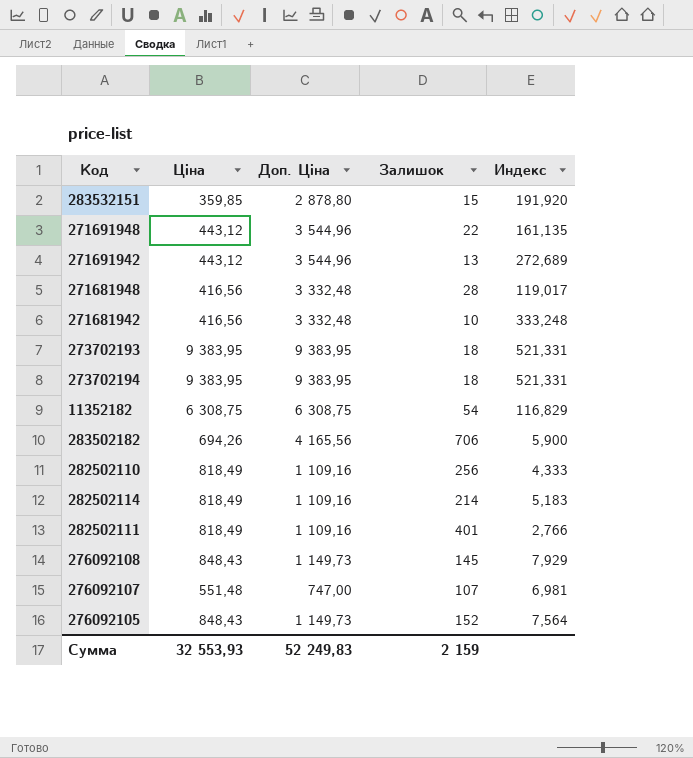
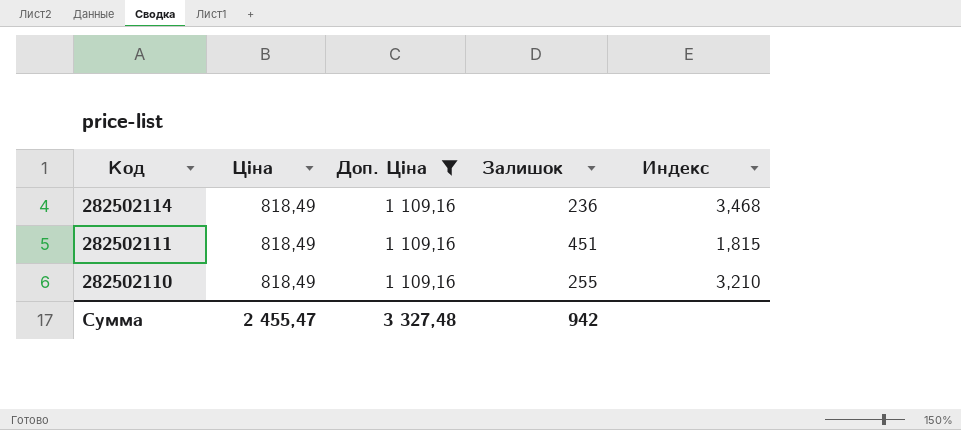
filter: none -> Доп. Ціна = 1 109,16
row order: none -> Код descending
column Индекс | formula: [Доп. Ціна] / [Залишок] -> [Ціна] / [Залишок]
282502114 | Залишок: 214 -> 236
282502111 | Залишок: 401 -> 451
282502110 | Залишок: 256 -> 255
Сумма | Ціна: 32 553,93 -> 2 455,47
Сумма | Доп. Ціна: 52 249,83 -> 3 327,48
Сумма | Залишок: 2 159 -> 942

